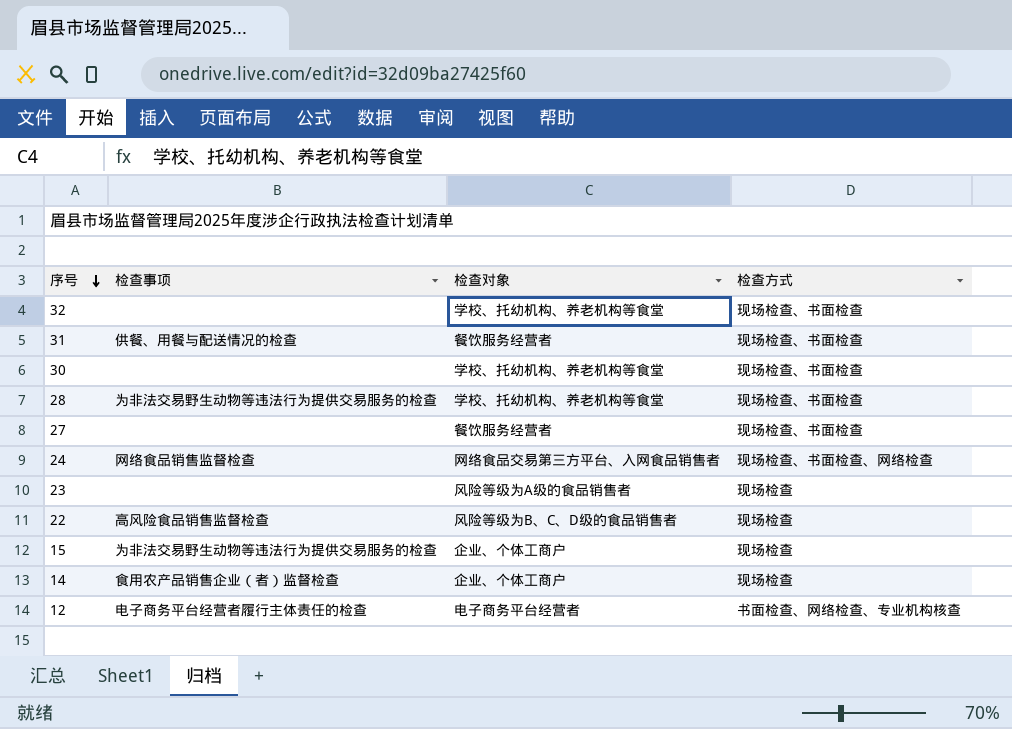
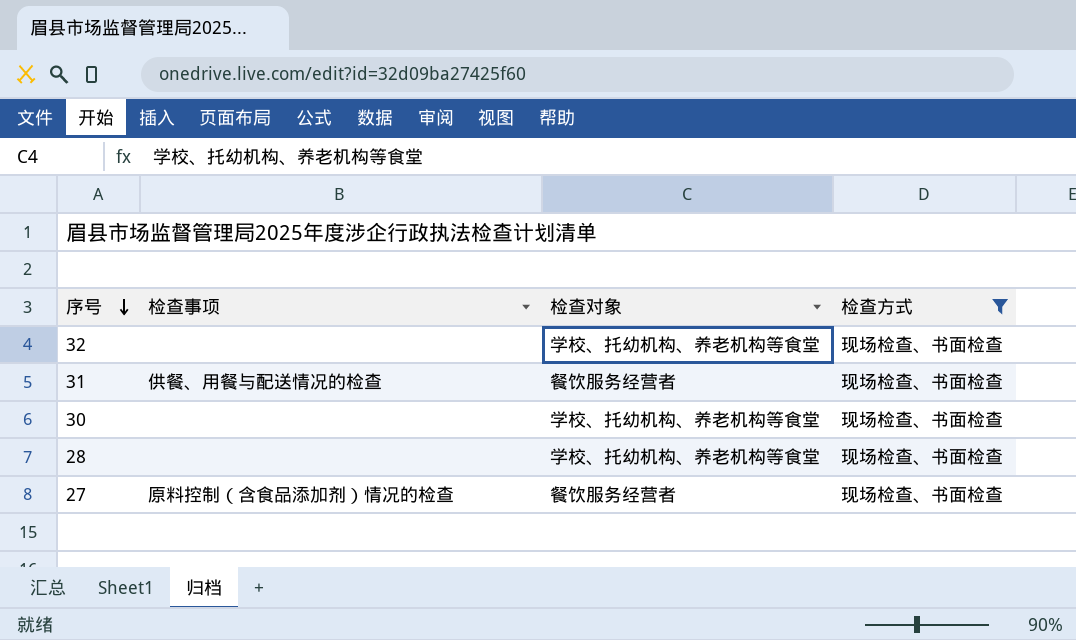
filter: none -> 检查方式 = 现场检查、书面检查
28 | 检查事项: 为非法交易野生动物等违法行为提供交易服务的检查 -> none
27 | 检查事项: none -> 原料控制（含食品添加剂）情况的检查

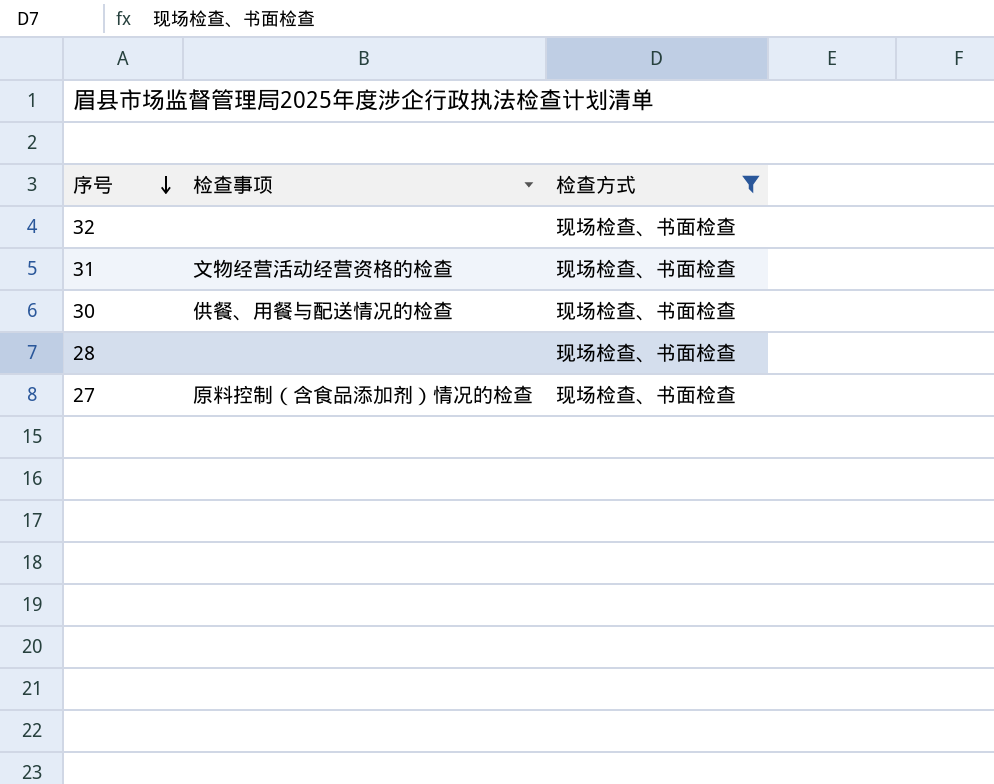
column 检查对象 | position: 3 -> none
31 | 检查事项: 供餐、用餐与配送情况的检查 -> 文物经营活动经营资格的检查
30 | 检查事项: none -> 供餐、用餐与配送情况的检查

